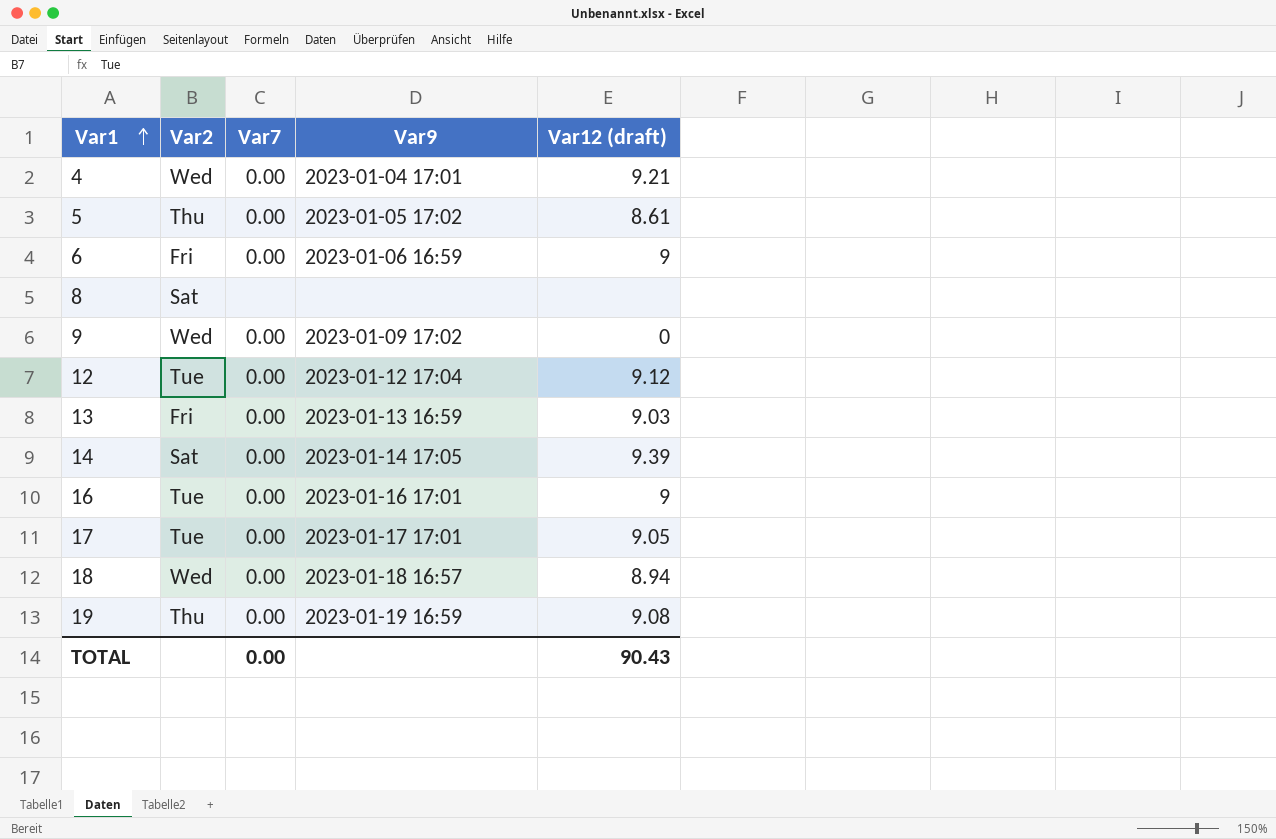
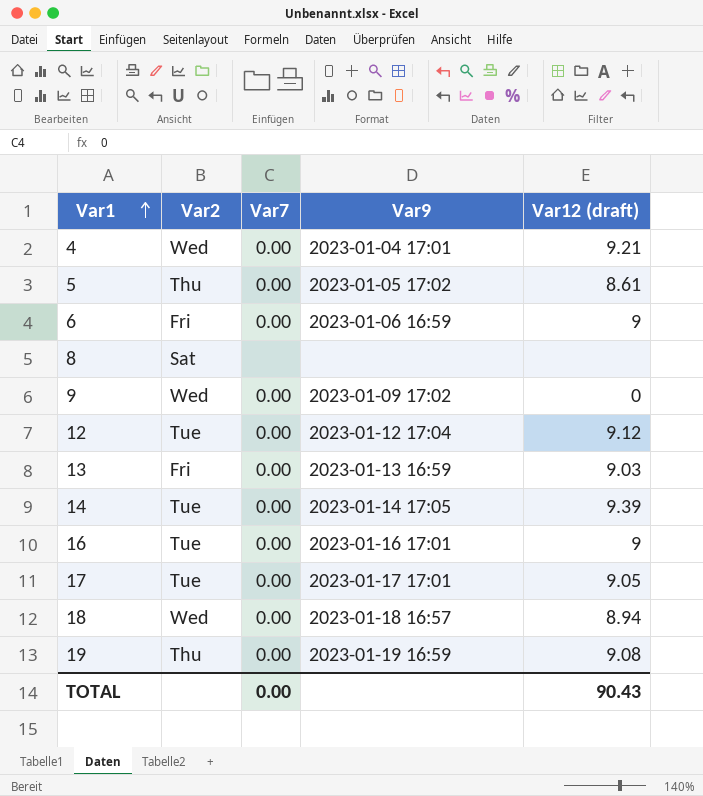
14 | Var2: Sat -> Tue

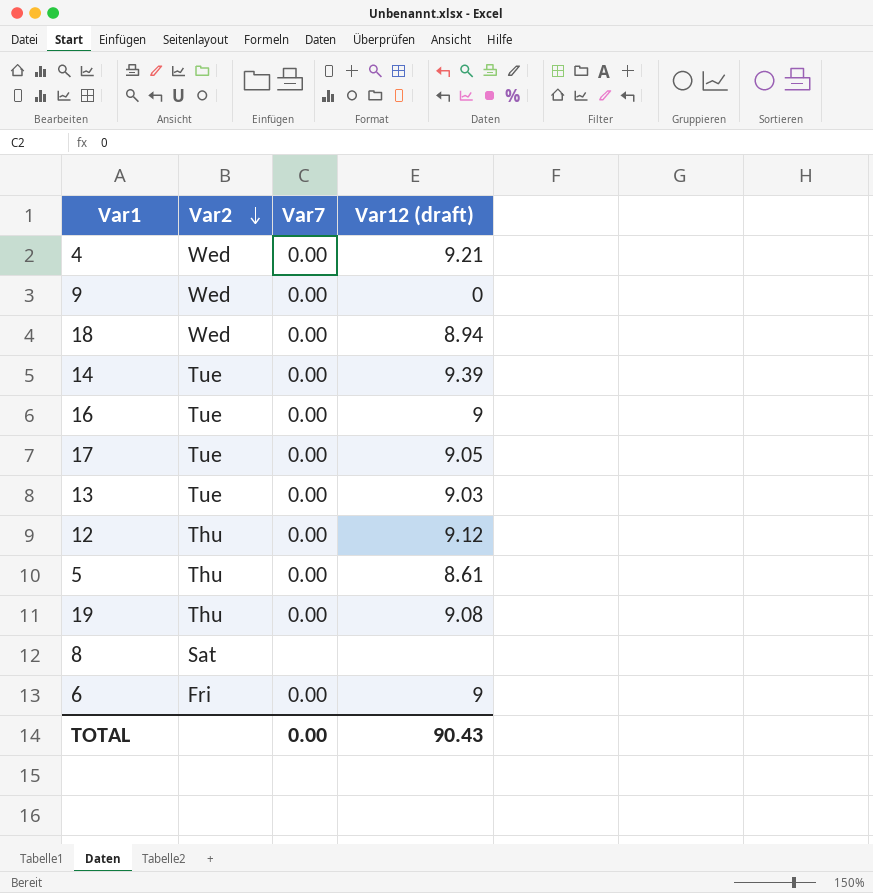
row order: Var1 ascending -> Var2 descending
column Var9 | position: 4 -> none
13 | Var2: Fri -> Tue
12 | Var2: Tue -> Thu

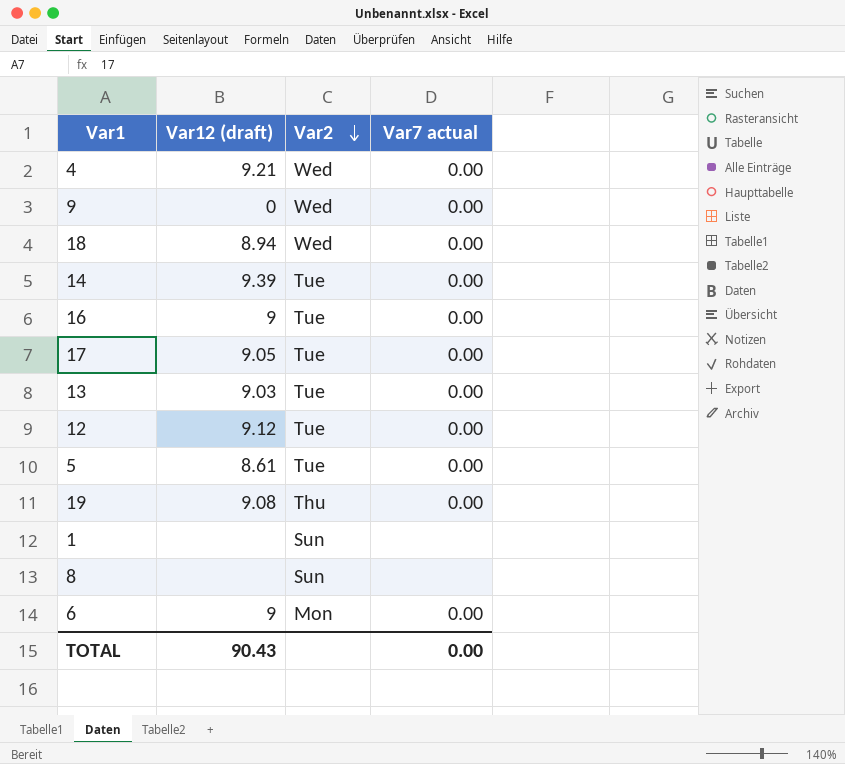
column Var12 (draft) | position: 4 -> 2
column name: Var7 -> Var7 actual
12 | Var2: Thu -> Tue
5 | Var2: Thu -> Tue
row 1: none -> none | Sun | none
8 | Var2: Sat -> Sun
6 | Var2: Fri -> Mon

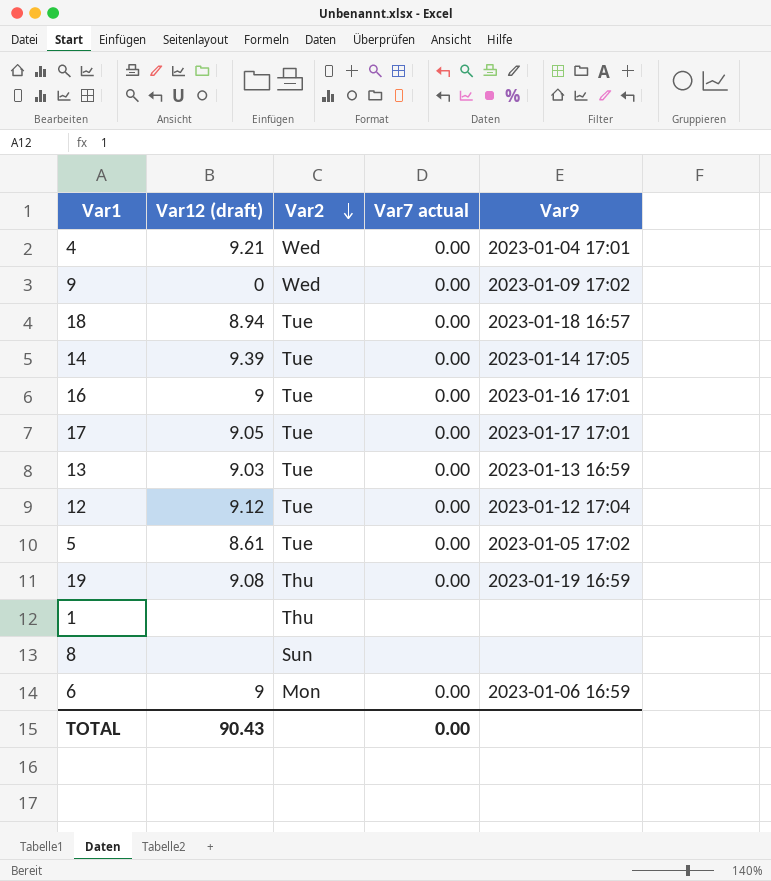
column Var9 | position: none -> 5
18 | Var2: Wed -> Tue
1 | Var2: Sun -> Thu

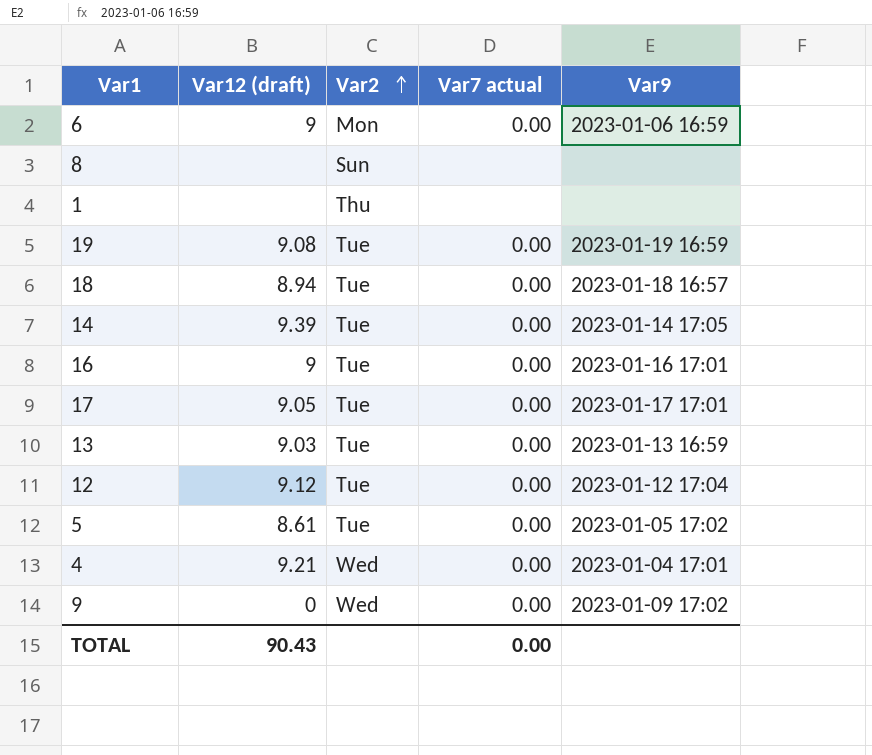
row order: Var2 descending -> Var2 ascending
19 | Var2: Thu -> Tue

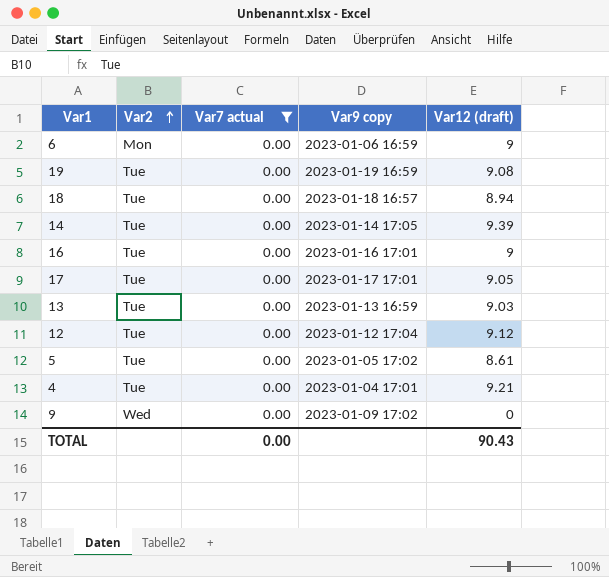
filter: none -> Var7 actual = 0.00
column name: Var9 -> Var9 copy
column Var12 (draft) | position: 2 -> 5
4 | Var2: Wed -> Tue

